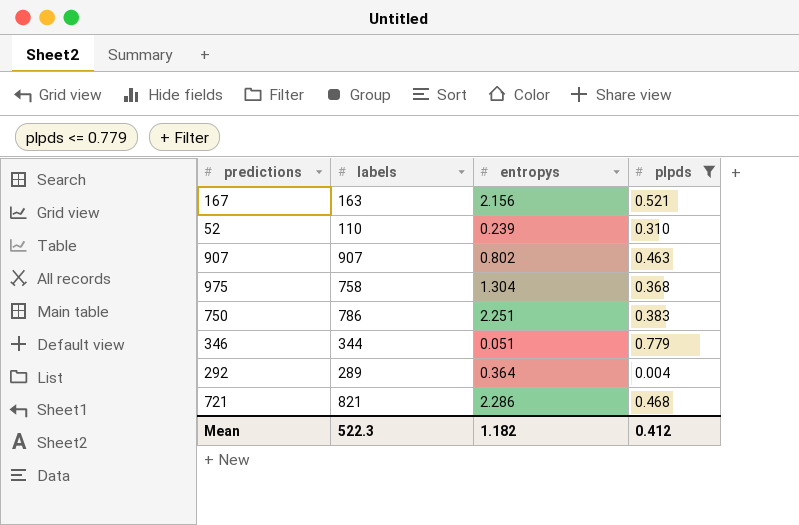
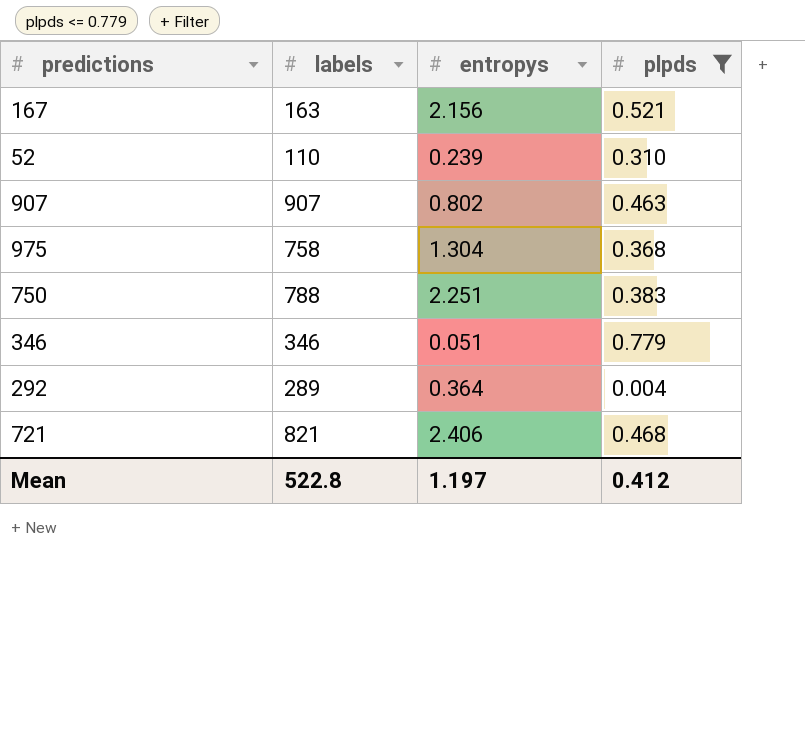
750 | labels: 786 -> 788
346 | labels: 344 -> 346
721 | entropys: 2.286 -> 2.406
Mean | labels: 522.3 -> 522.8
Mean | entropys: 1.182 -> 1.197

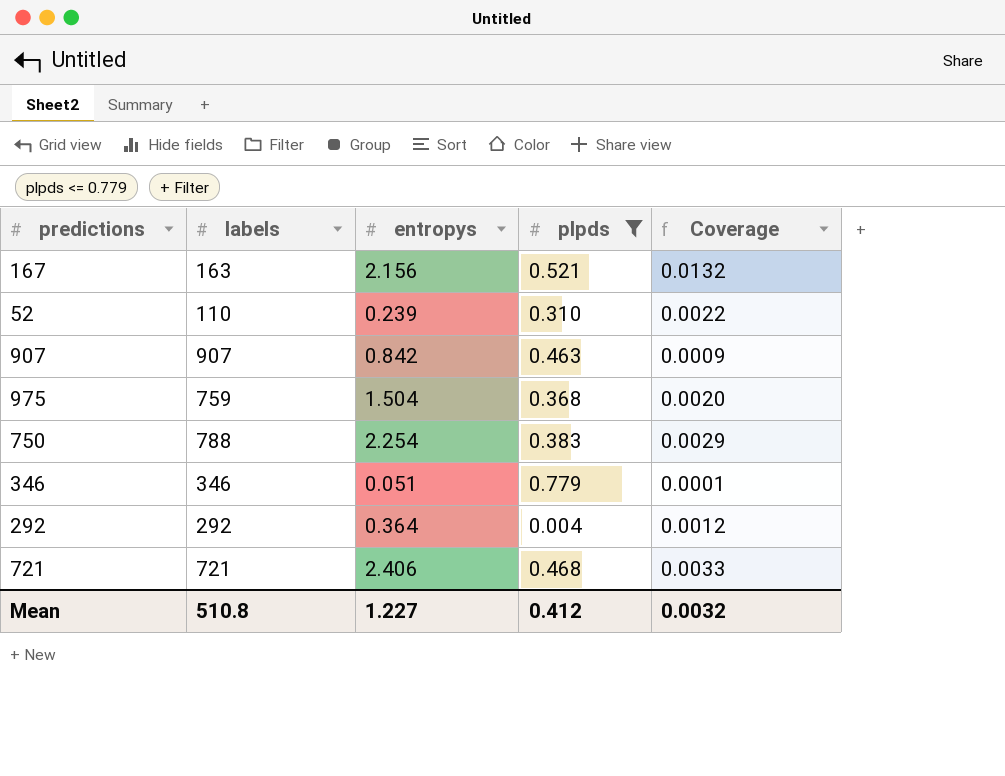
column Coverage | formula: none -> [entropys] / [labels]
907 | entropys: 0.802 -> 0.842
975 | labels: 758 -> 759
975 | entropys: 1.304 -> 1.504
750 | entropys: 2.251 -> 2.254
292 | labels: 289 -> 292
721 | labels: 821 -> 721
Mean | labels: 522.8 -> 510.8
Mean | entropys: 1.197 -> 1.227

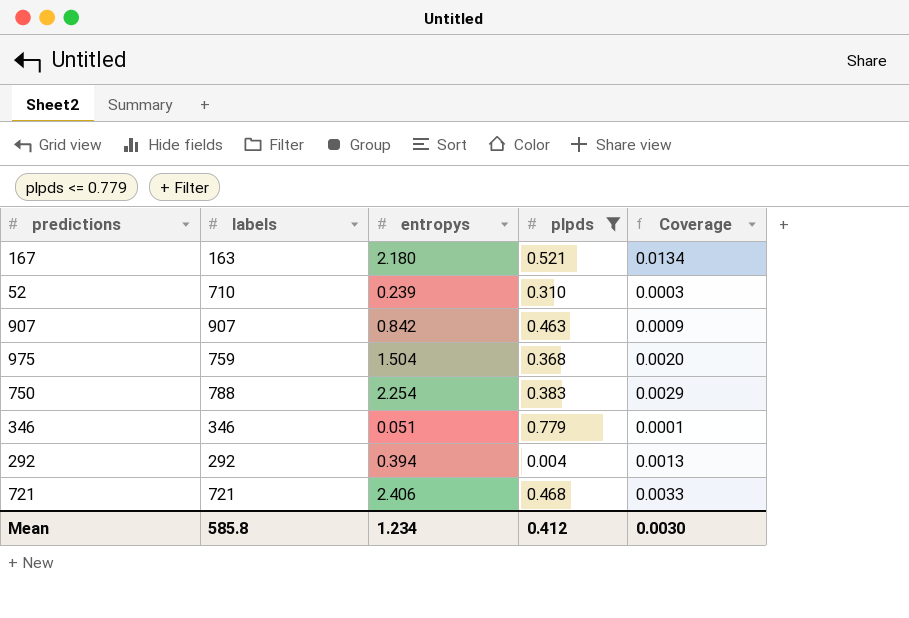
167 | entropys: 2.156 -> 2.180
167 | Coverage: 0.0132 -> 0.0134
52 | labels: 110 -> 710
52 | Coverage: 0.0022 -> 0.0003
292 | entropys: 0.364 -> 0.394
292 | Coverage: 0.0012 -> 0.0013
Mean | labels: 510.8 -> 585.8
Mean | entropys: 1.227 -> 1.234
Mean | Coverage: 0.0032 -> 0.0030

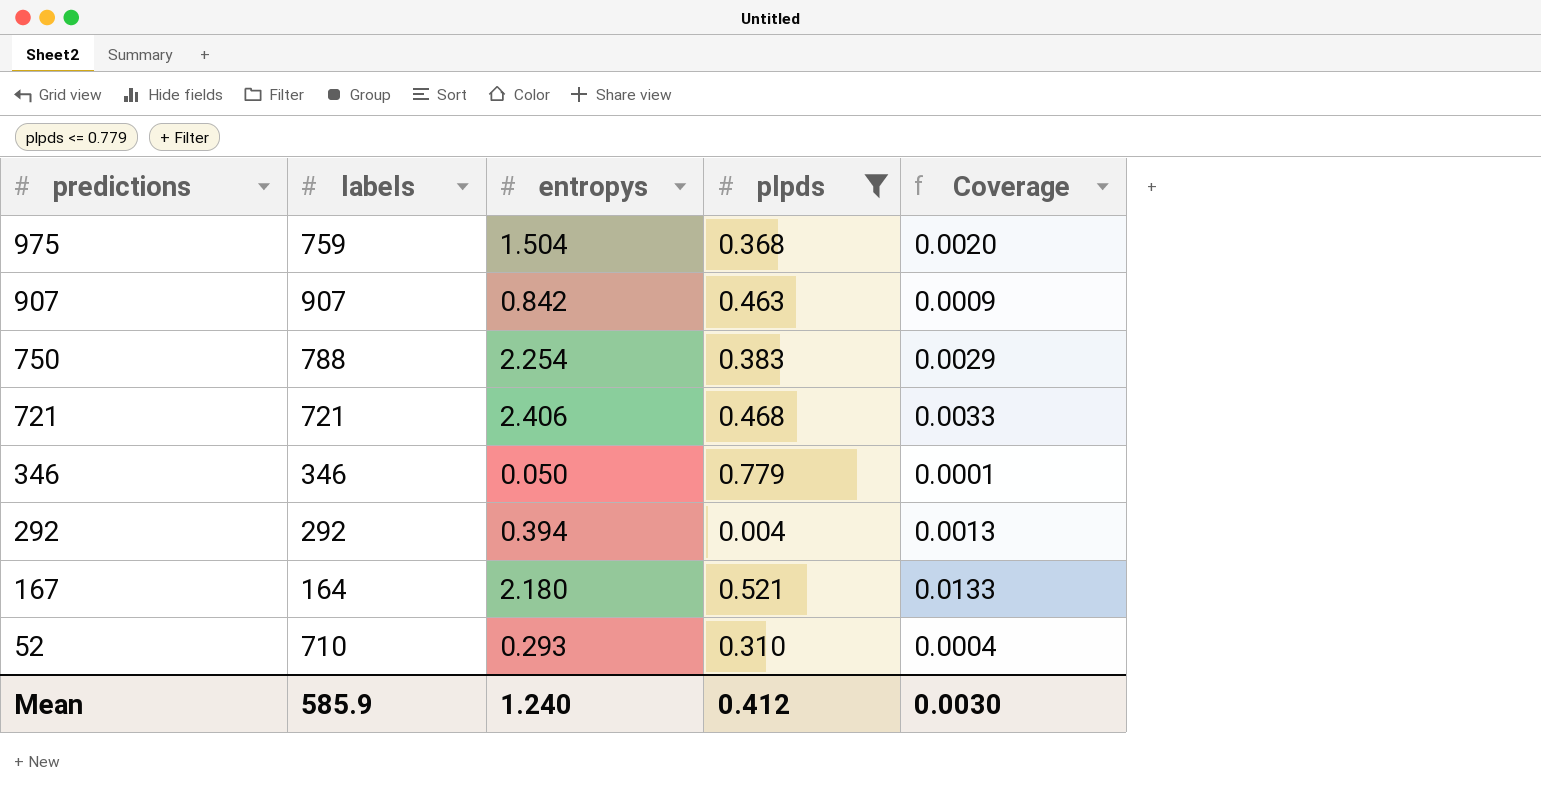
row order: none -> predictions descending
346 | entropys: 0.051 -> 0.050
167 | labels: 163 -> 164
167 | Coverage: 0.0134 -> 0.0133
52 | entropys: 0.239 -> 0.293
52 | Coverage: 0.0003 -> 0.0004
Mean | labels: 585.8 -> 585.9
Mean | entropys: 1.234 -> 1.240

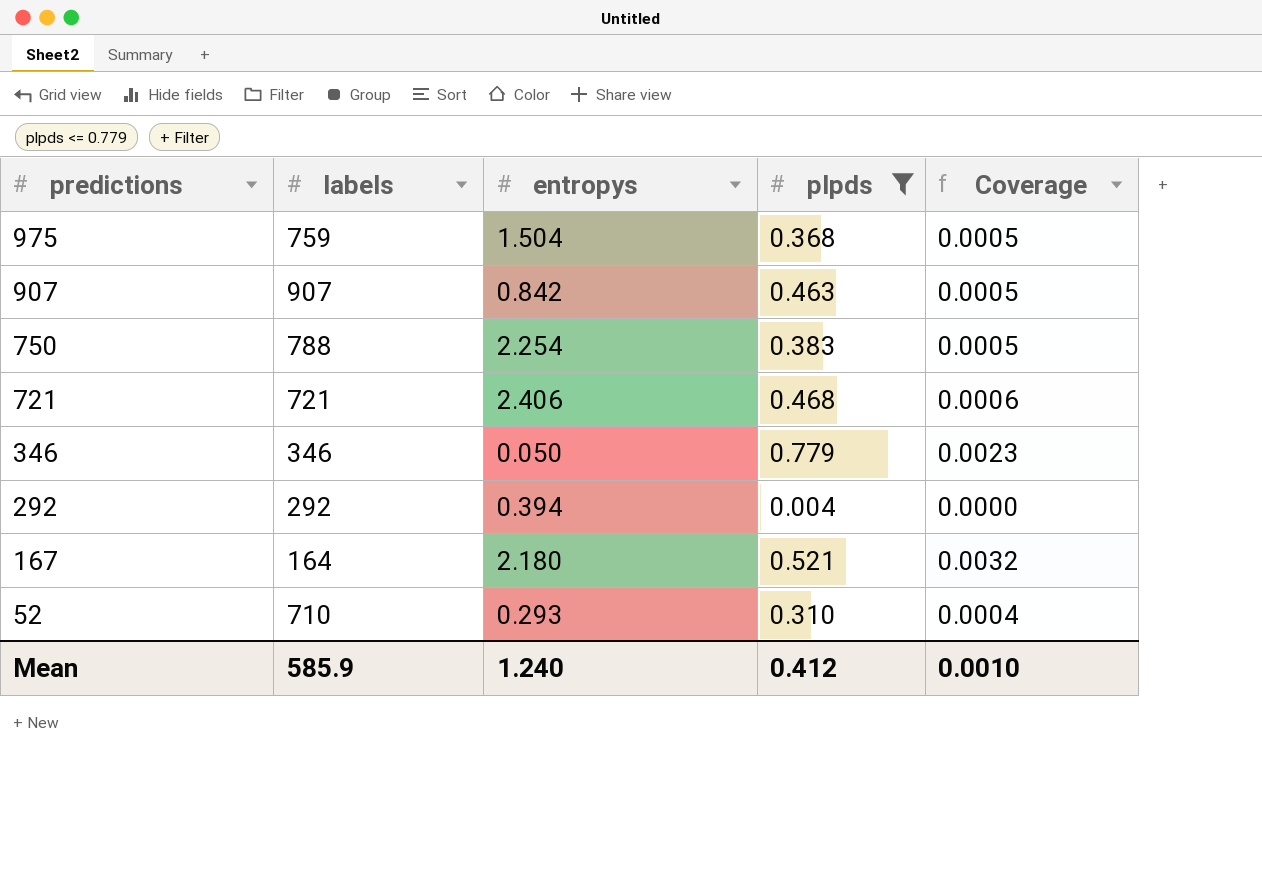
column Coverage | formula: [entropys] / [labels] -> [plpds] / [labels]
Mean | Coverage: 0.0030 -> 0.0010

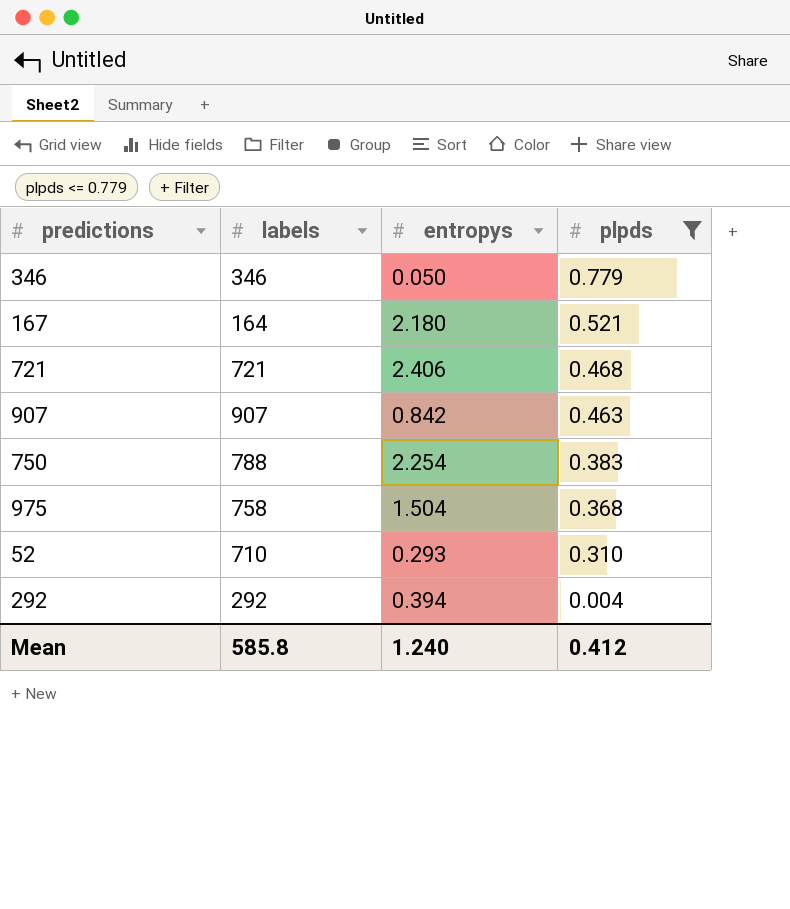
row order: predictions descending -> plpds descending
column Coverage | formula: [plpds] / [labels] -> none
975 | labels: 759 -> 758
Mean | labels: 585.9 -> 585.8

